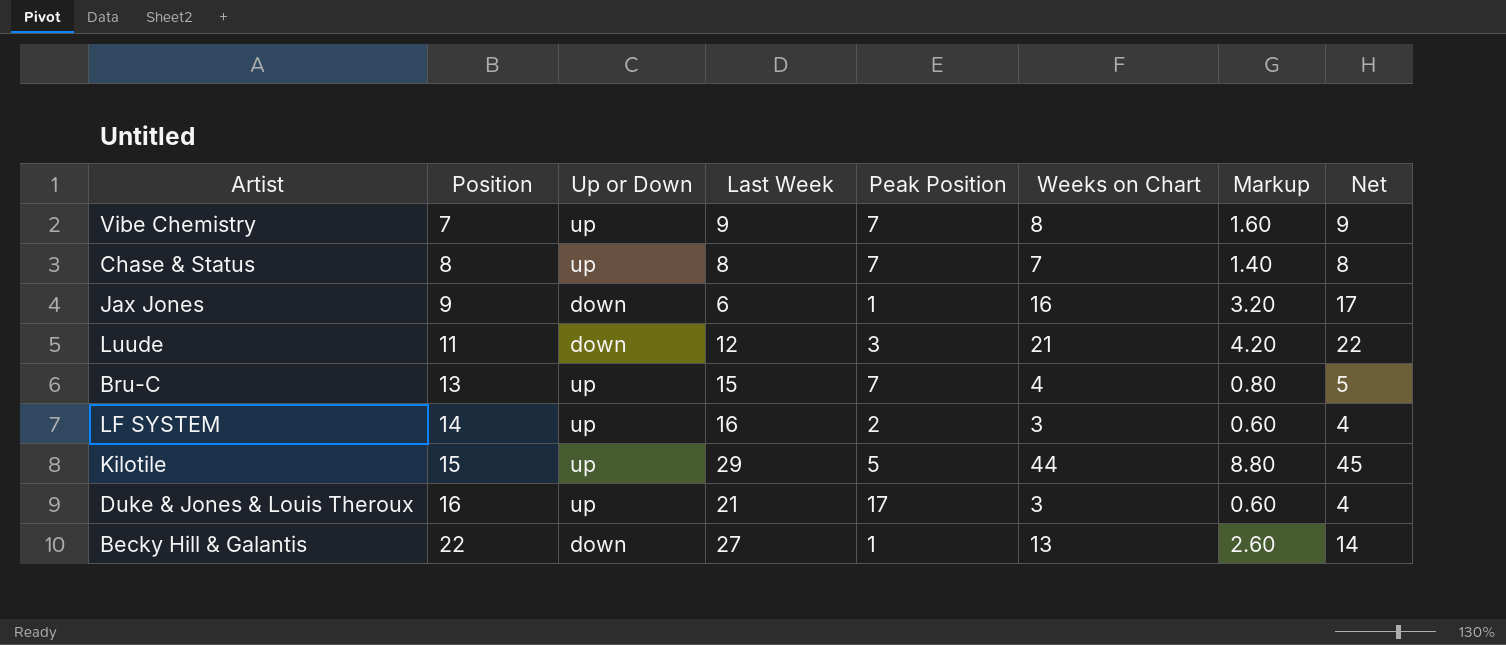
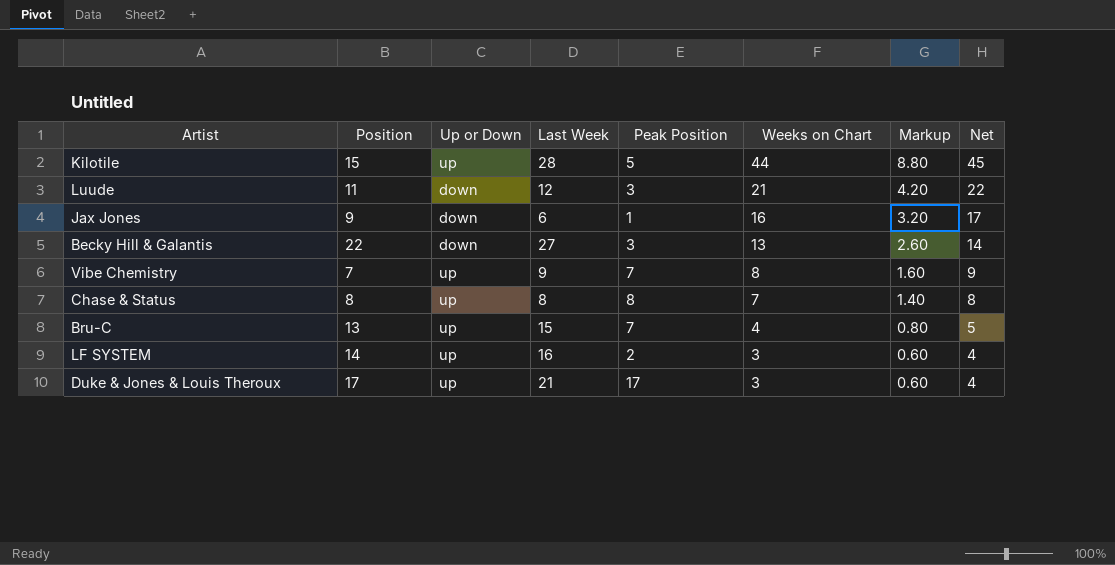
row order: Position ascending -> Weeks on Chart descending
Kilotile | Last Week: 29 -> 28
Becky Hill & Galantis | Peak Position: 1 -> 3
Chase & Status | Peak Position: 7 -> 8
Duke & Jones & Louis Theroux | Position: 16 -> 17

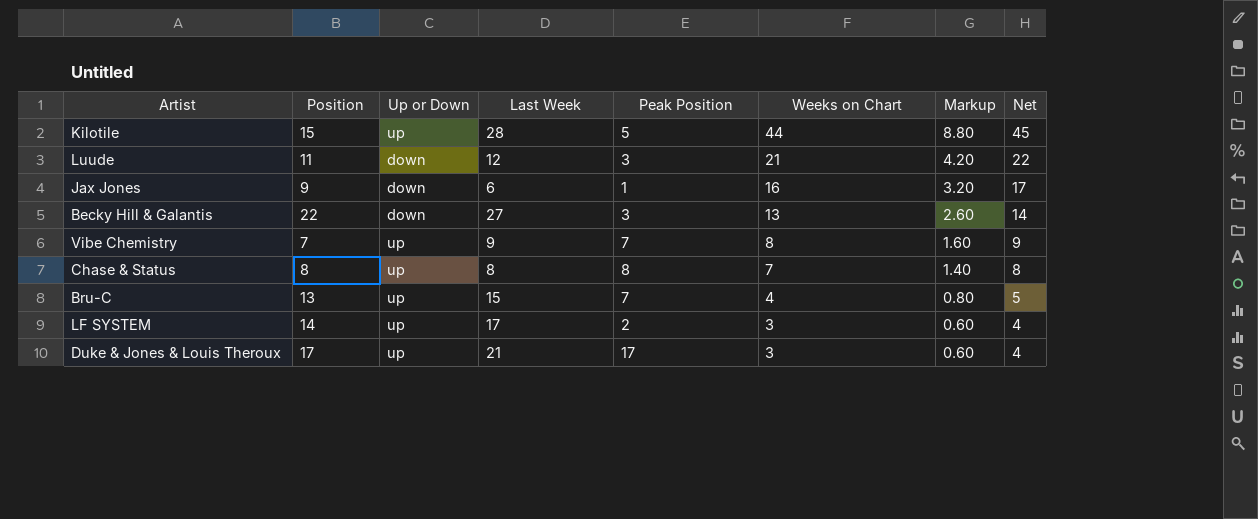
LF SYSTEM | Last Week: 16 -> 17

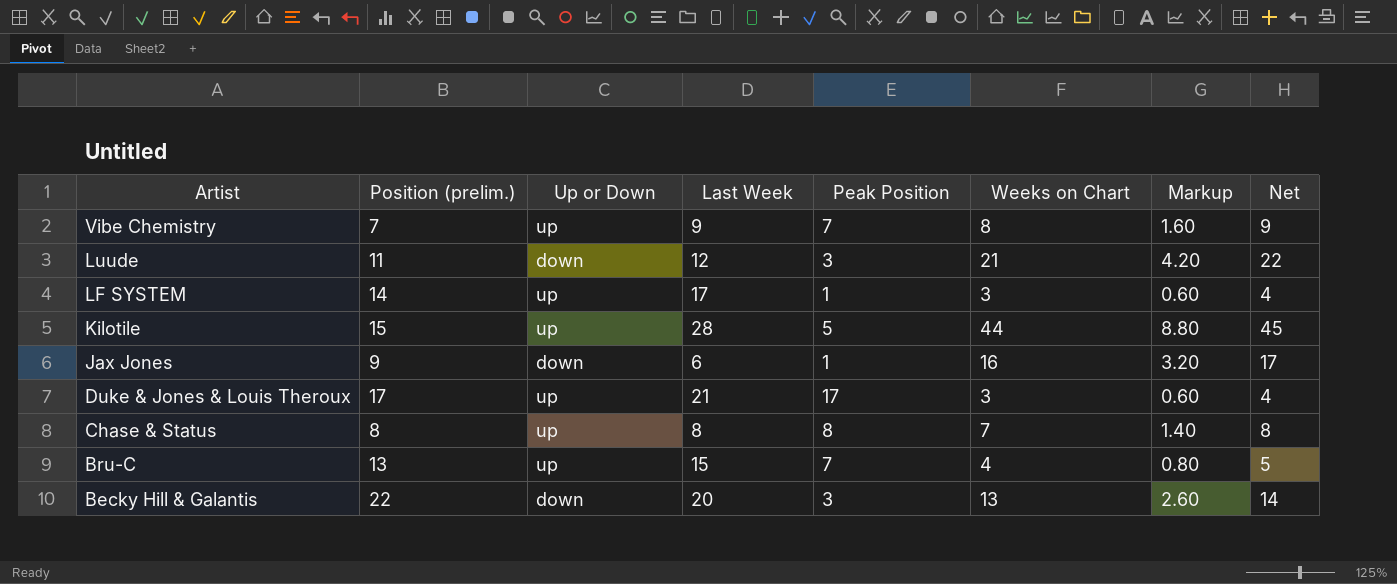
row order: Weeks on Chart descending -> Artist descending
column name: Position -> Position (prelim.)
LF SYSTEM | Peak Position: 2 -> 1
Becky Hill & Galantis | Last Week: 27 -> 20

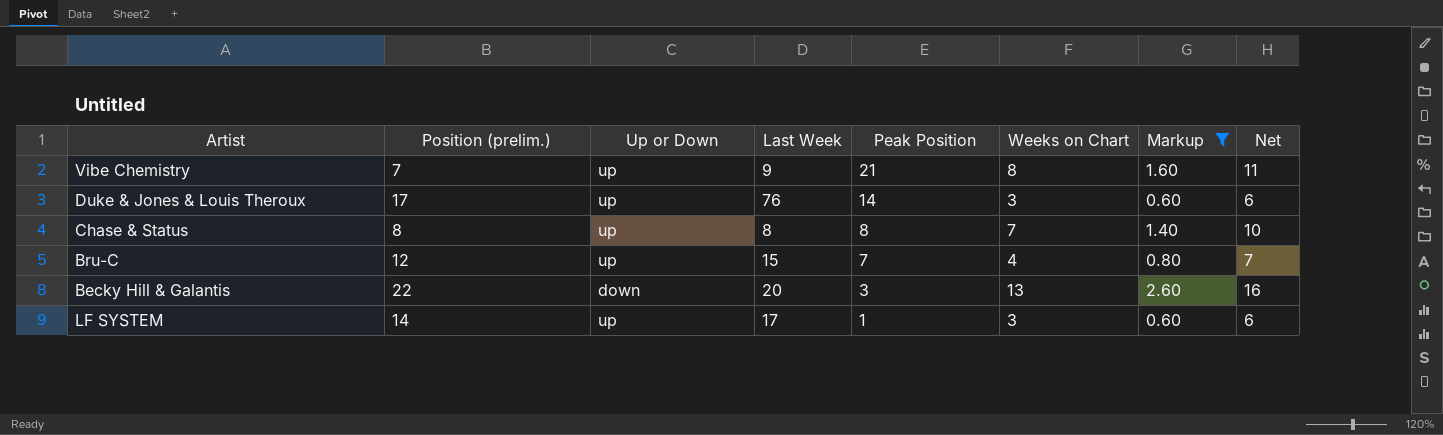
filter: none -> Markup <= 2.60
row order: Artist descending -> Peak Position descending
column Net | formula: [Weeks on Chart] + 1 -> [Weeks on Chart] + 3
Vibe Chemistry | Peak Position: 7 -> 21
Duke & Jones & Louis Theroux | Last Week: 21 -> 76
Duke & Jones & Louis Theroux | Peak Position: 17 -> 14
Bru-C | Position (prelim.): 13 -> 12

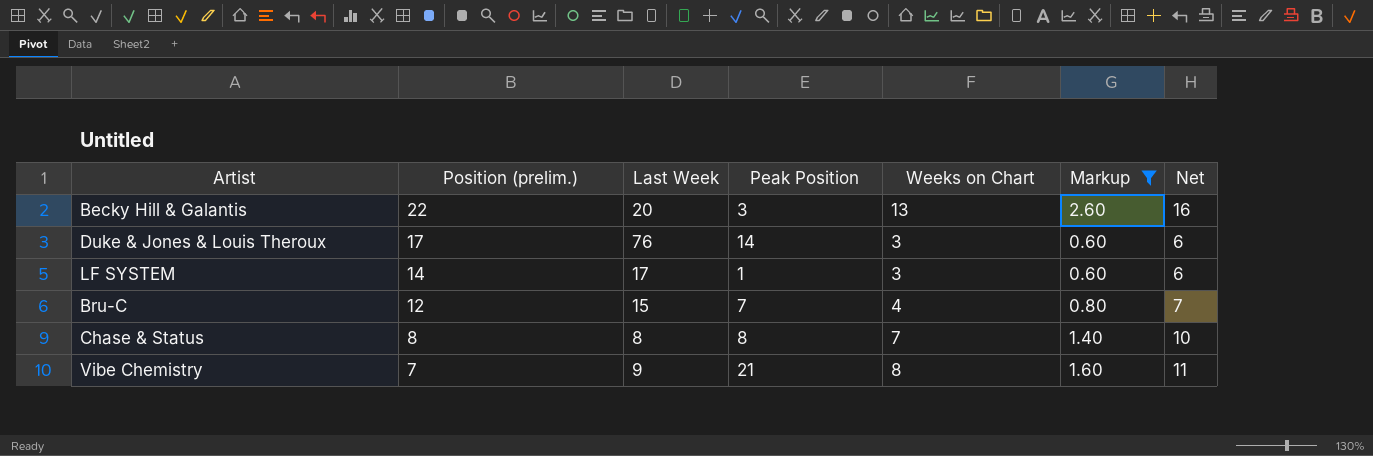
row order: Peak Position descending -> Position (prelim.) descending
column Up or Down | position: 3 -> none

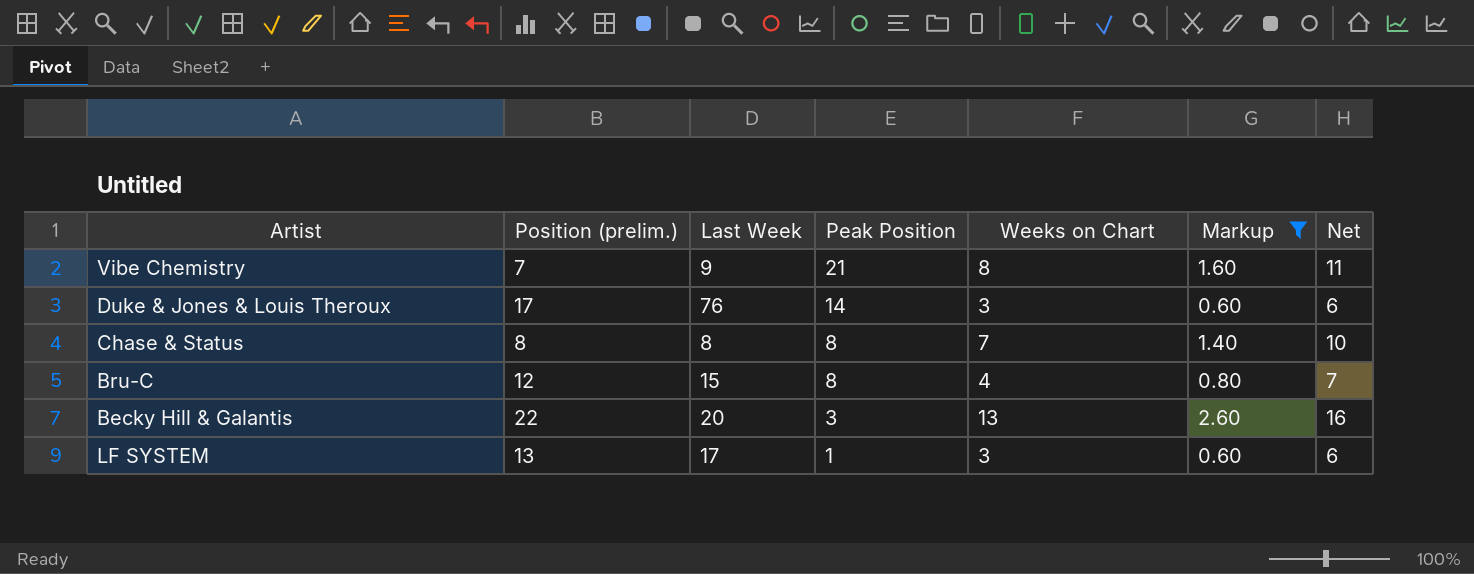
row order: Position (prelim.) descending -> Peak Position descending
Bru-C | Peak Position: 7 -> 8
LF SYSTEM | Position (prelim.): 14 -> 13

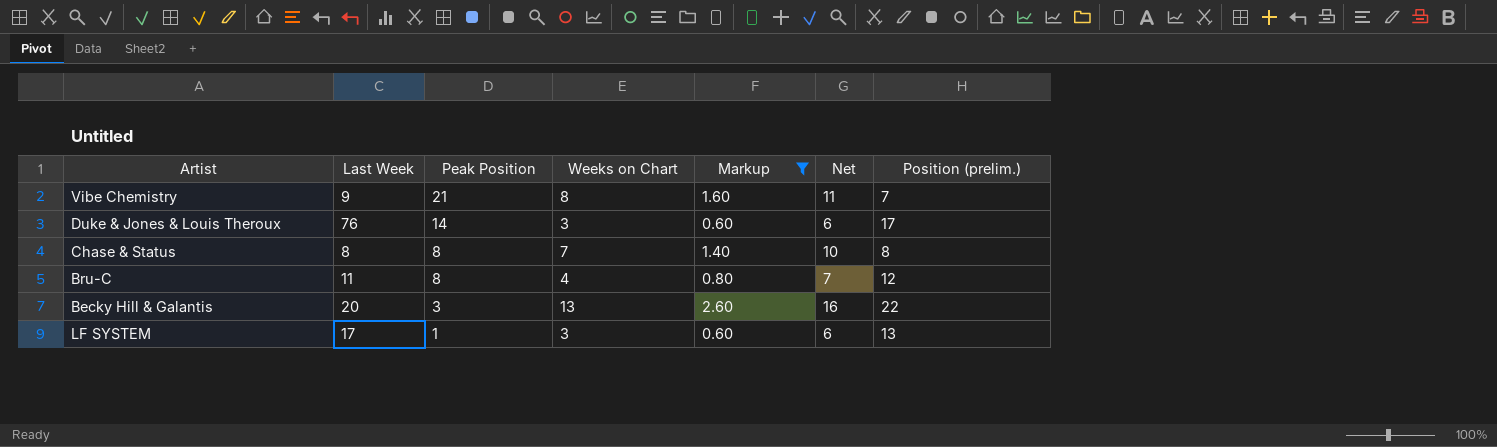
column Position (prelim.) | position: 2 -> 7
Bru-C | Last Week: 15 -> 11

